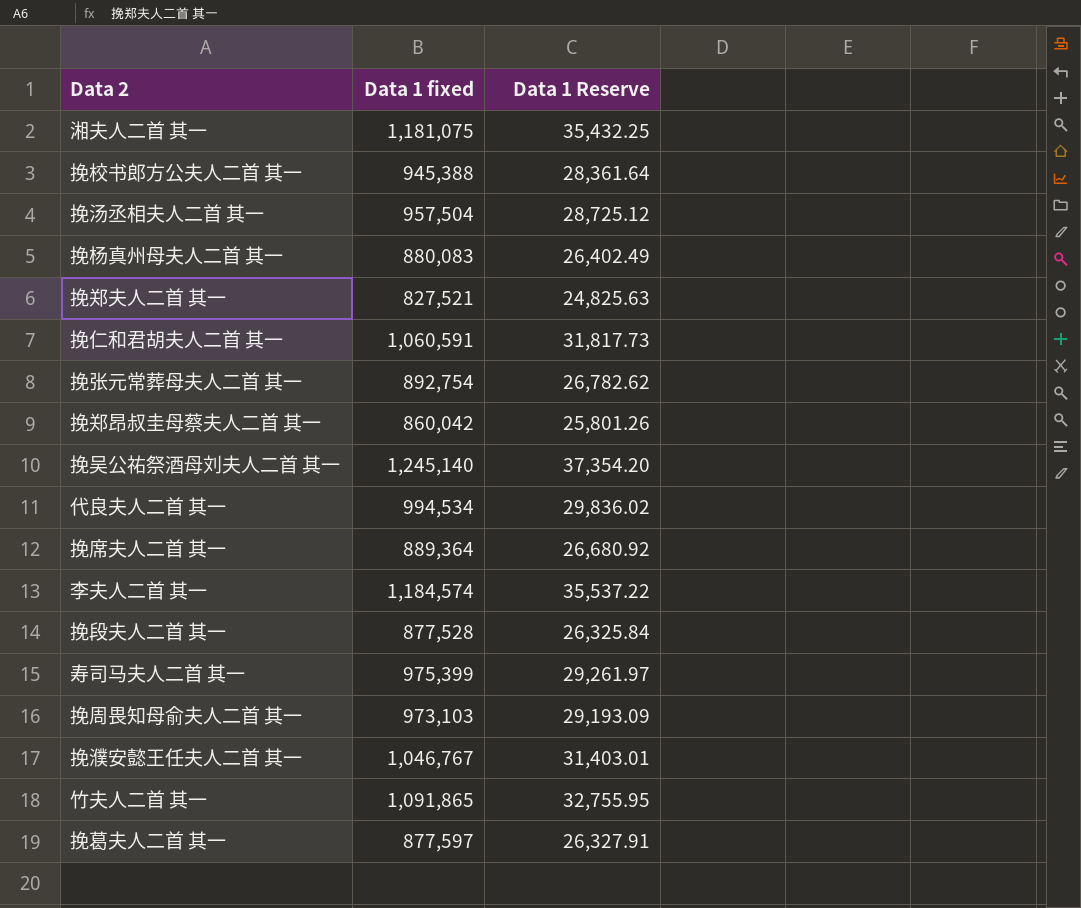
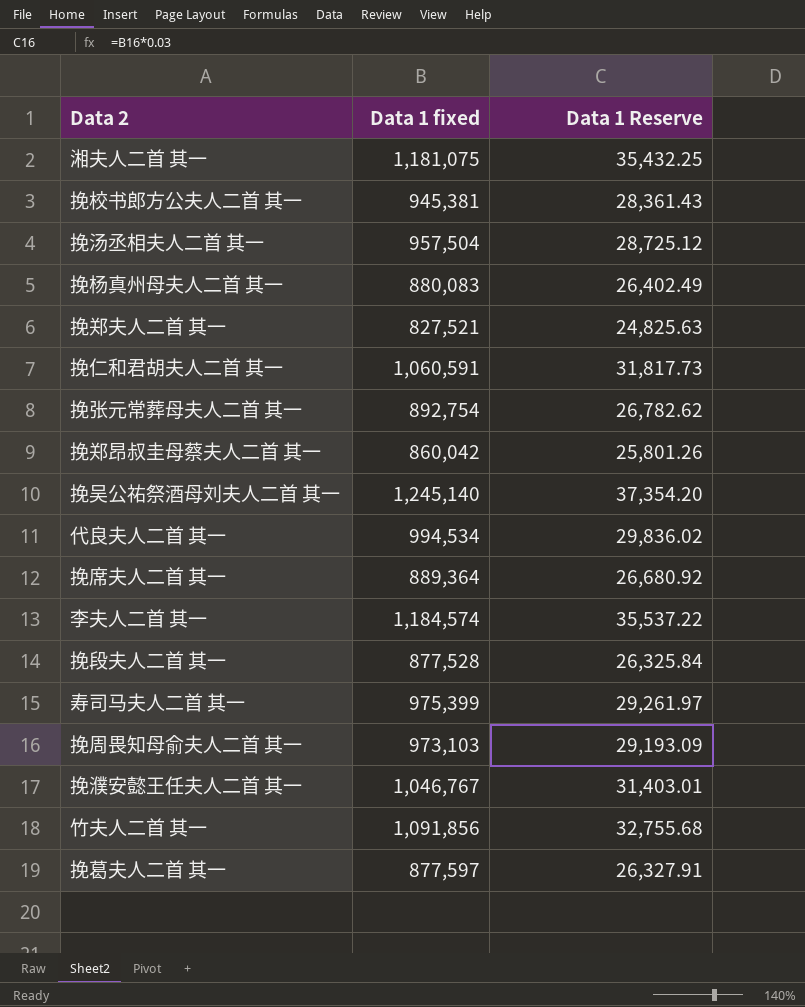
挽校书郎方公夫人二首 其一 | Data 1 fixed: 945,388 -> 945,381
挽校书郎方公夫人二首 其一 | Data 1 Reserve: 28,361.64 -> 28,361.43
竹夫人二首 其一 | Data 1 fixed: 1,091,865 -> 1,091,856
竹夫人二首 其一 | Data 1 Reserve: 32,755.95 -> 32,755.68

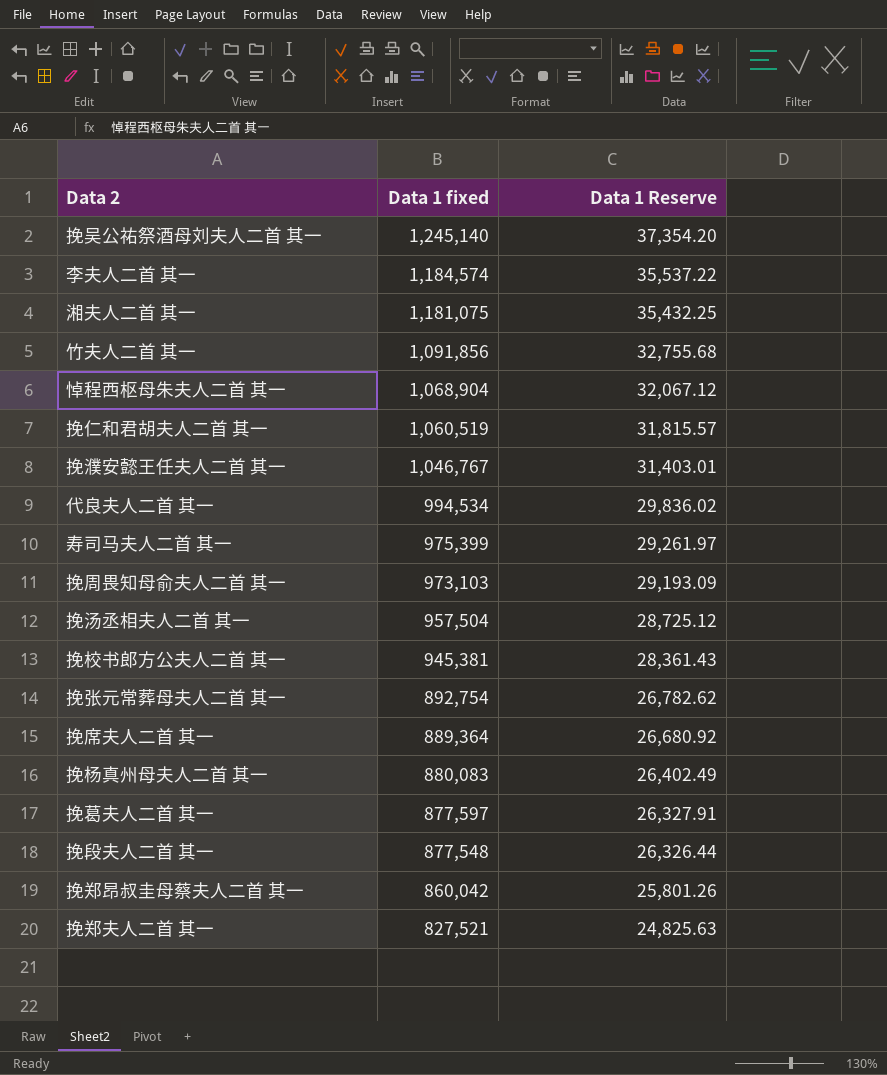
row order: none -> Data 1 fixed descending
row 悼程西枢母朱夫人二首 其一: none -> 1,068,904 | 32,067.12
挽仁和君胡夫人二首 其一 | Data 1 fixed: 1,060,591 -> 1,060,519
挽仁和君胡夫人二首 其一 | Data 1 Reserve: 31,817.73 -> 31,815.57
挽段夫人二首 其一 | Data 1 fixed: 877,528 -> 877,548
挽段夫人二首 其一 | Data 1 Reserve: 26,325.84 -> 26,326.44

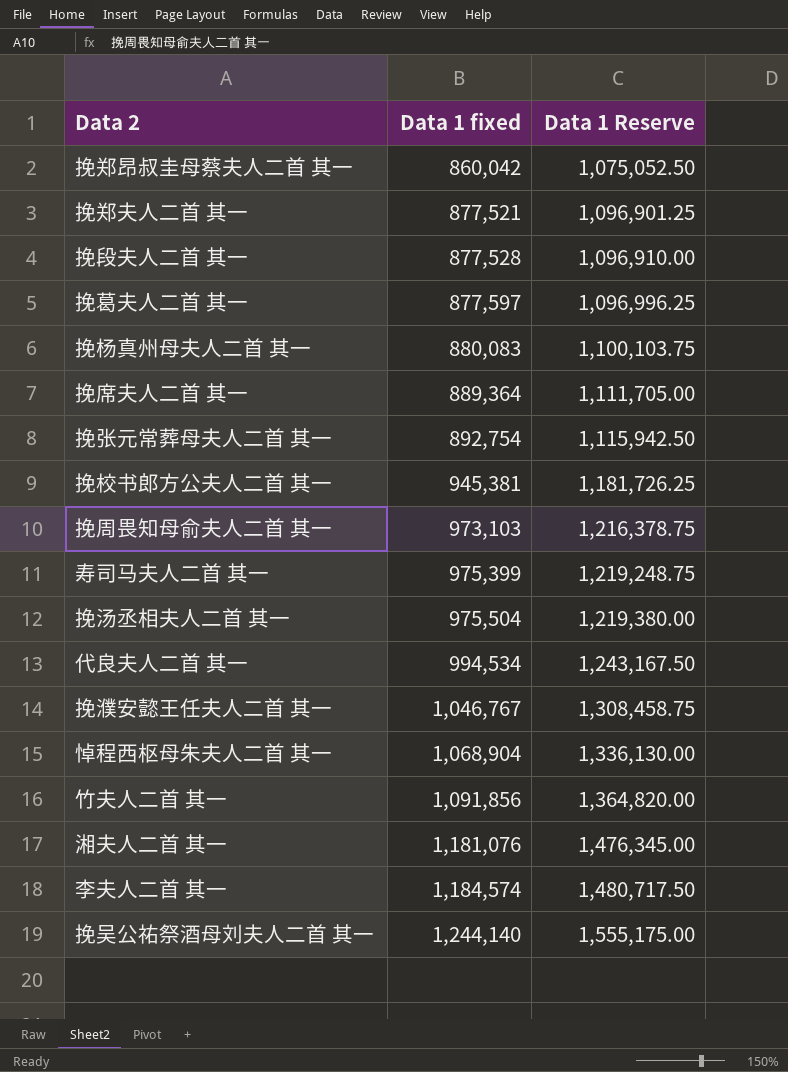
row order: Data 1 fixed descending -> Data 1 fixed ascending
column Data 1 Reserve | formula: [Data 1 fixed] * 0.03 -> [Data 1 fixed] * 1.25
row 挽仁和君胡夫人二首 其一: 1,060,519 | 31,815.57 -> none
挽郑夫人二首 其一 | Data 1 fixed: 827,521 -> 877,521
挽段夫人二首 其一 | Data 1 fixed: 877,548 -> 877,528
挽汤丞相夫人二首 其一 | Data 1 fixed: 957,504 -> 975,504
湘夫人二首 其一 | Data 1 fixed: 1,181,075 -> 1,181,076
挽吴公祐祭酒母刘夫人二首 其一 | Data 1 fixed: 1,245,140 -> 1,244,140

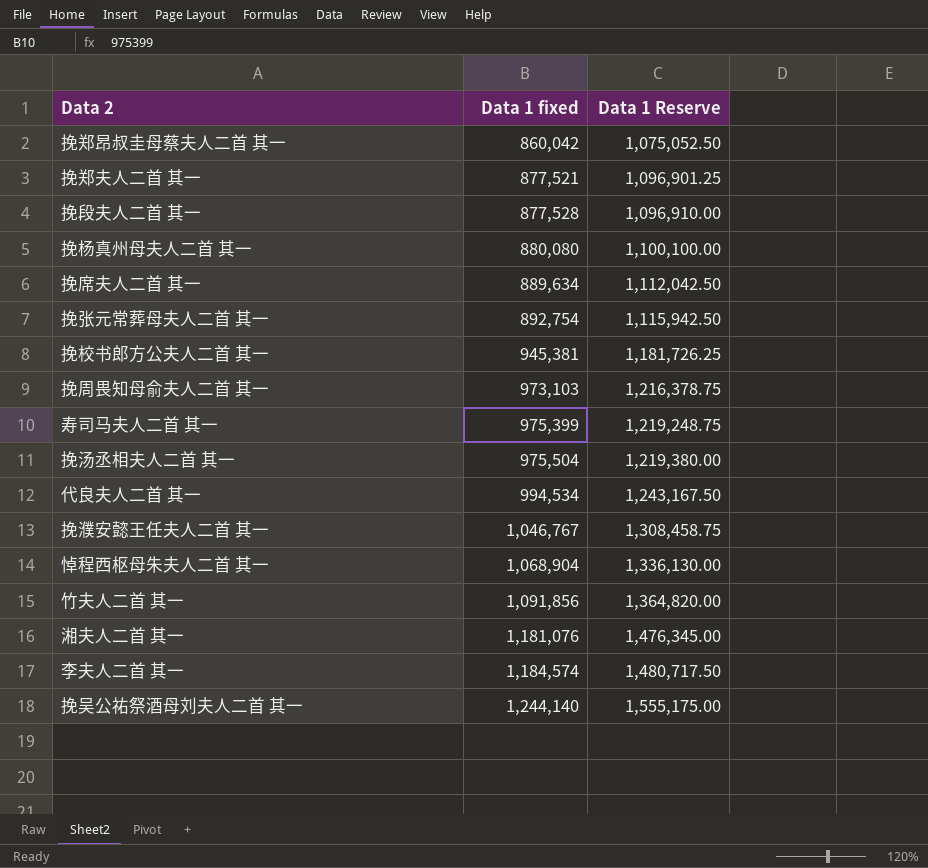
row 挽葛夫人二首 其一: 877,597 | 1,096,996.25 -> none
挽杨真州母夫人二首 其一 | Data 1 fixed: 880,083 -> 880,080
挽杨真州母夫人二首 其一 | Data 1 Reserve: 1,100,103.75 -> 1,100,100.00
挽席夫人二首 其一 | Data 1 fixed: 889,364 -> 889,634
挽席夫人二首 其一 | Data 1 Reserve: 1,111,705.00 -> 1,112,042.50

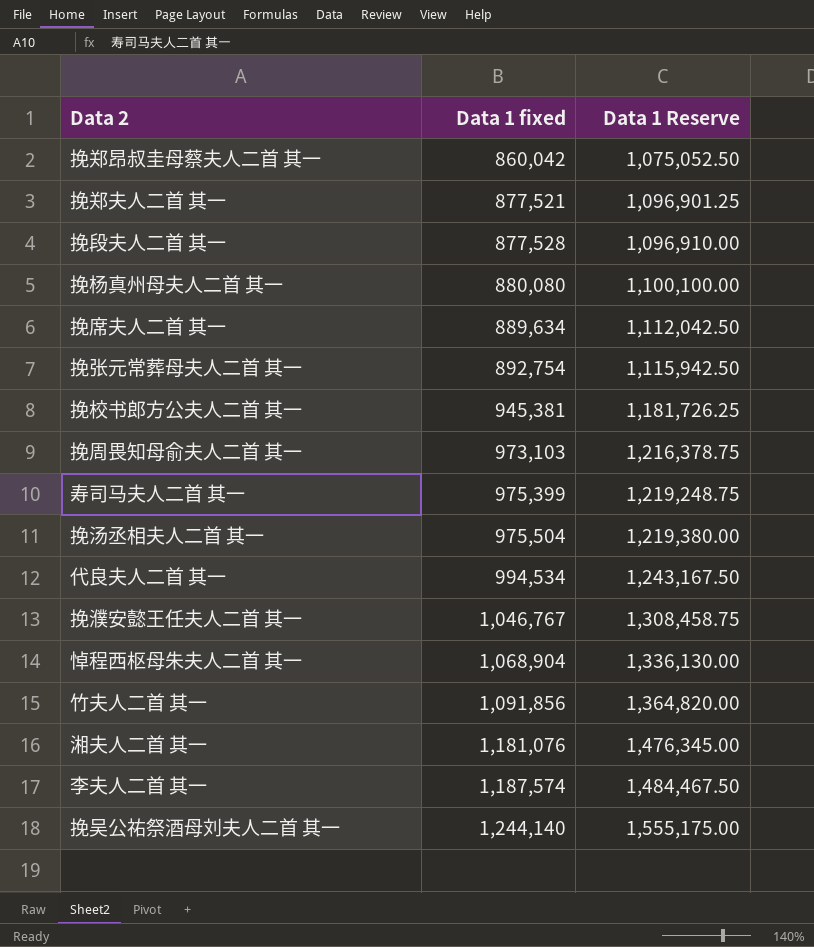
李夫人二首 其一 | Data 1 fixed: 1,184,574 -> 1,187,574
李夫人二首 其一 | Data 1 Reserve: 1,480,717.50 -> 1,484,467.50

